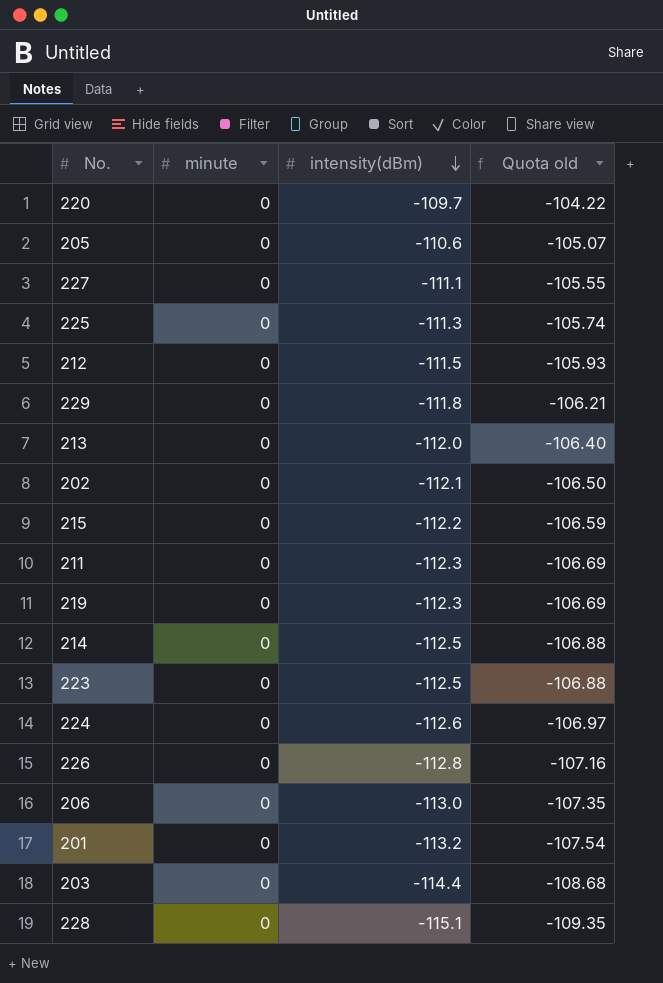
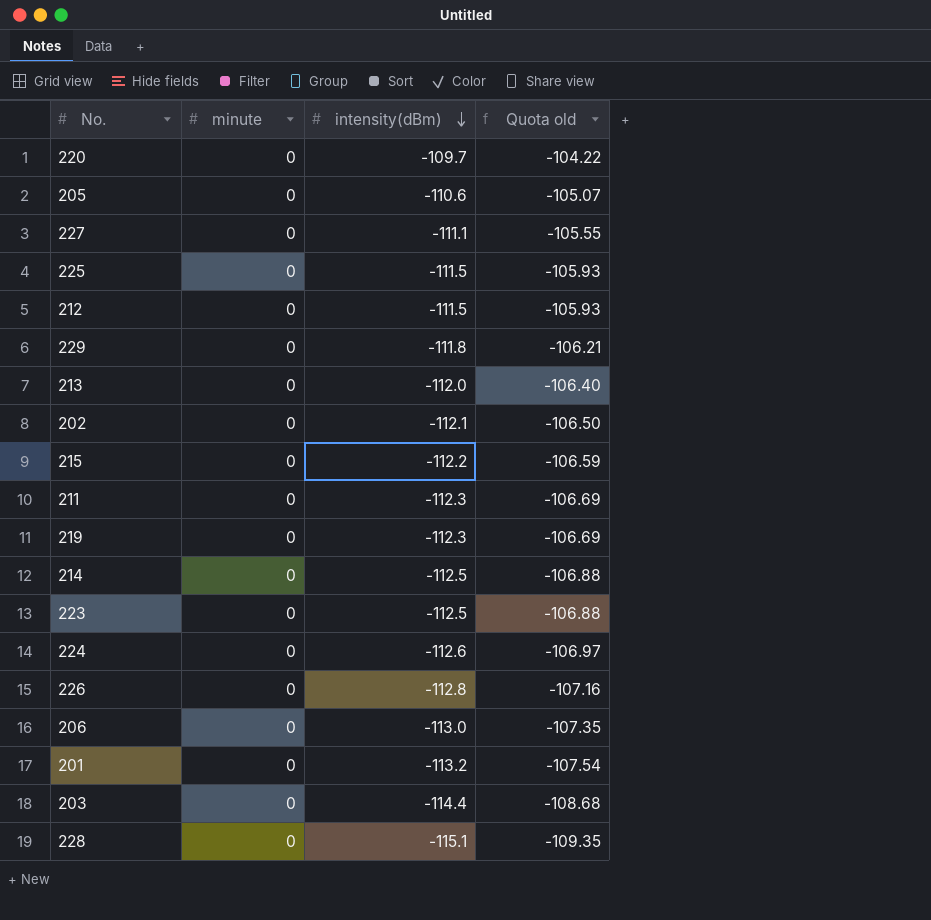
225 | intensity(dBm): -111.3 -> -111.5
225 | Quota old: -105.74 -> -105.93

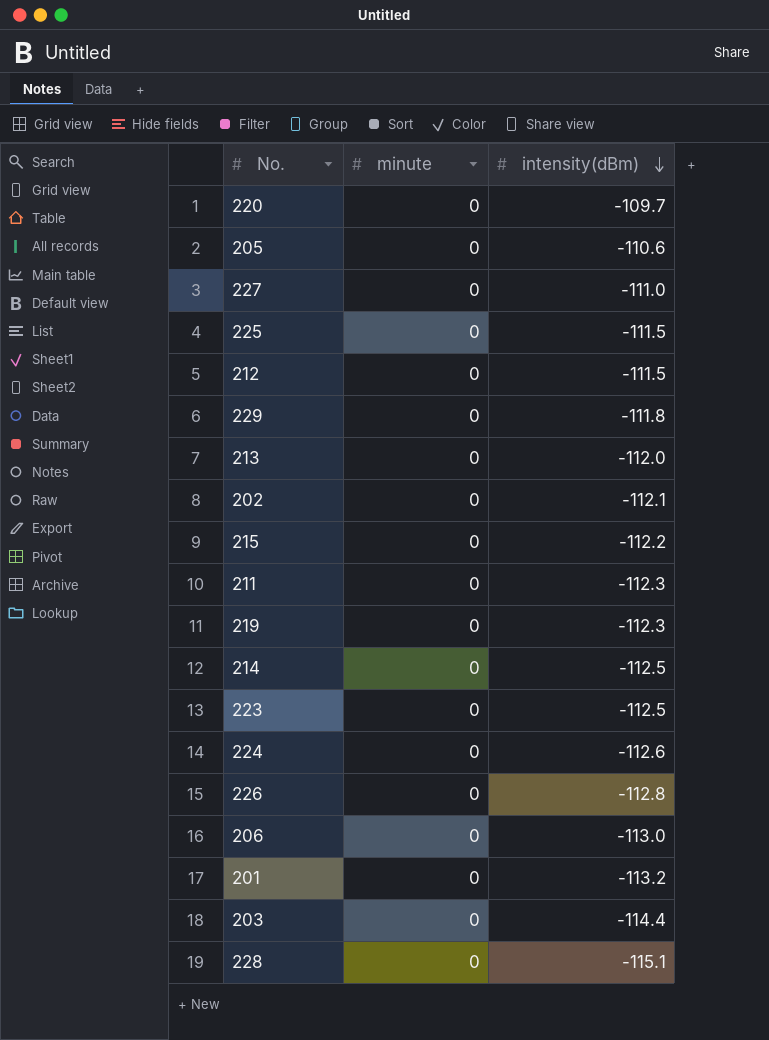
column Quota old | formula: [intensity(dBm)] * 0.95 -> none
227 | intensity(dBm): -111.1 -> -111.0

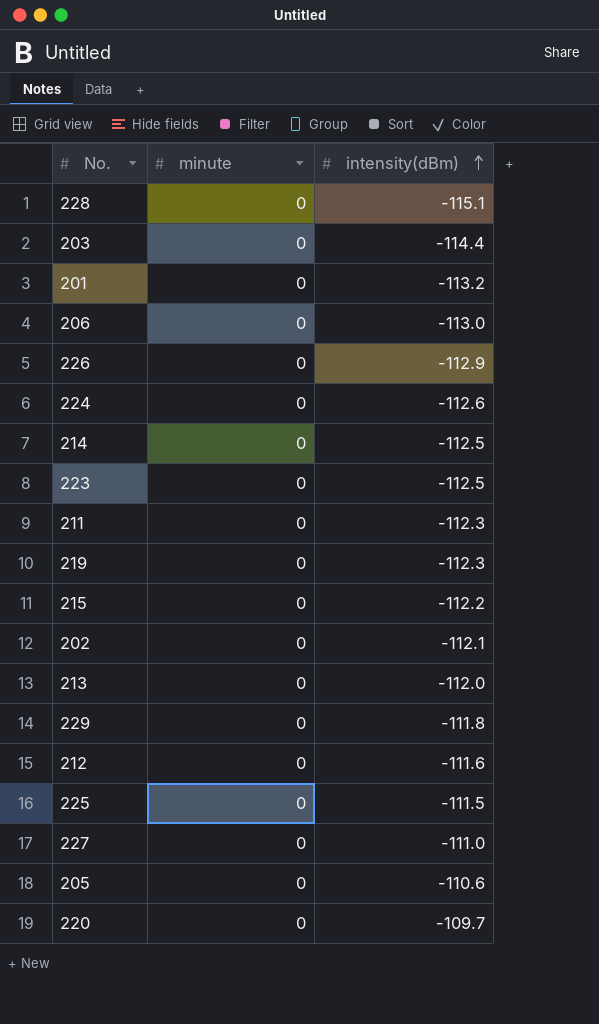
row order: intensity(dBm) descending -> intensity(dBm) ascending
226 | intensity(dBm): -112.8 -> -112.9
212 | intensity(dBm): -111.5 -> -111.6

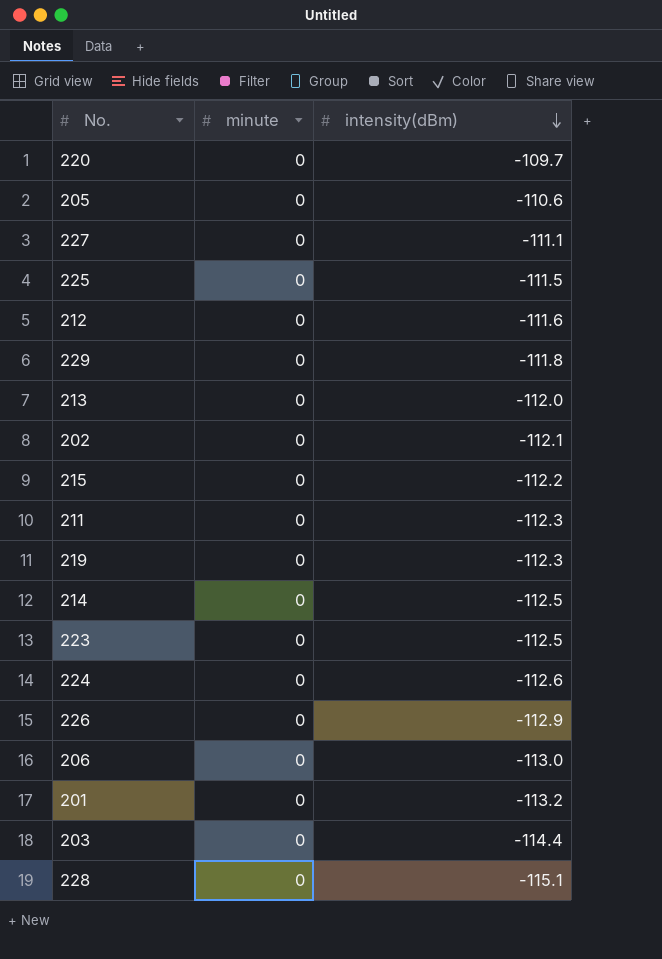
row order: intensity(dBm) ascending -> intensity(dBm) descending
227 | intensity(dBm): -111.0 -> -111.1

